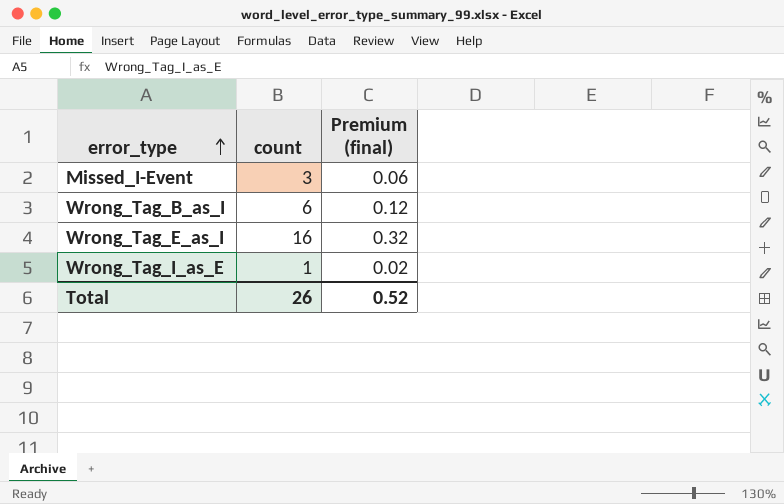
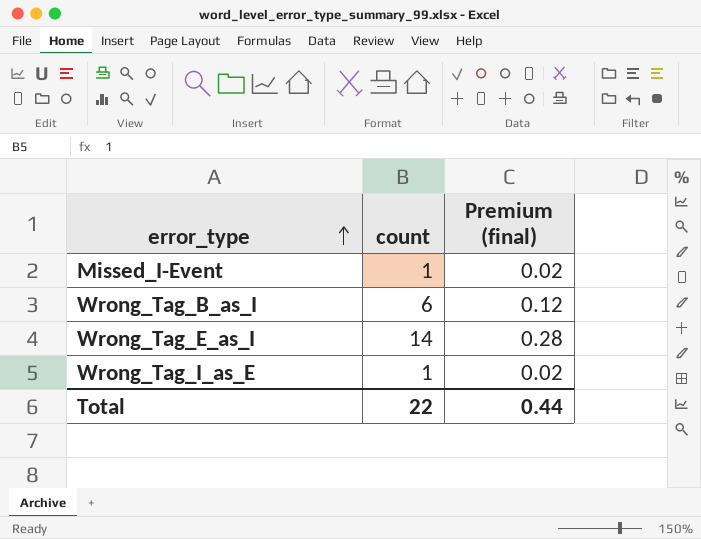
Missed_I-Event | count: 3 -> 1
Missed_I-Event | Premium (final): 0.06 -> 0.02
Wrong_Tag_E_as_I | count: 16 -> 14
Wrong_Tag_E_as_I | Premium (final): 0.32 -> 0.28
Total | count: 26 -> 22
Total | Premium (final): 0.52 -> 0.44

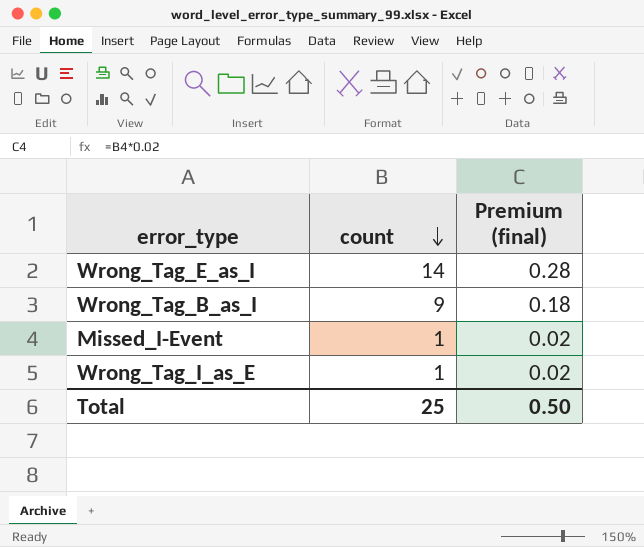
row order: error_type ascending -> count descending
Wrong_Tag_B_as_I | count: 6 -> 9
Wrong_Tag_B_as_I | Premium (final): 0.12 -> 0.18
Total | count: 22 -> 25
Total | Premium (final): 0.44 -> 0.50

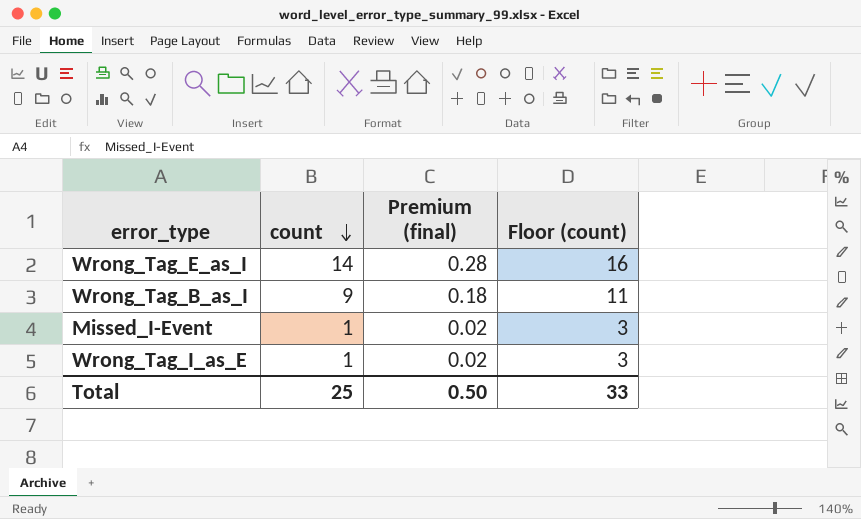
column Floor (count) | formula: none -> [count] + 2

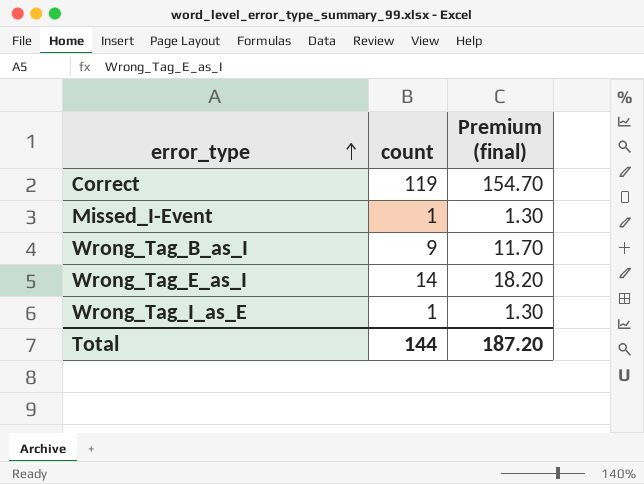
row order: count descending -> error_type ascending
column Floor (count) | formula: [count] + 2 -> none
column Premium (final) | formula: [count] * 0.02 -> [count] * 1.3
row Correct: none -> 119 | 154.70
Total | count: 25 -> 144
Total | Premium (final): 0.50 -> 187.20

